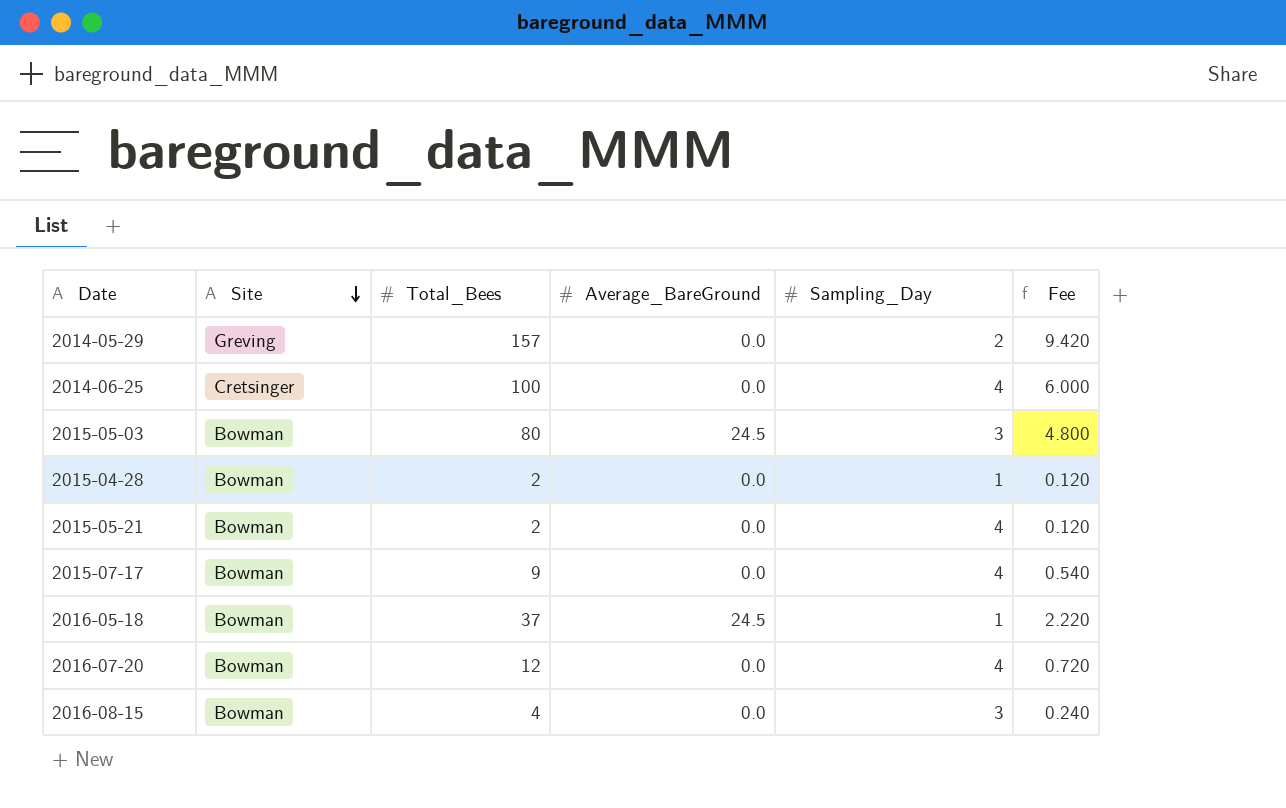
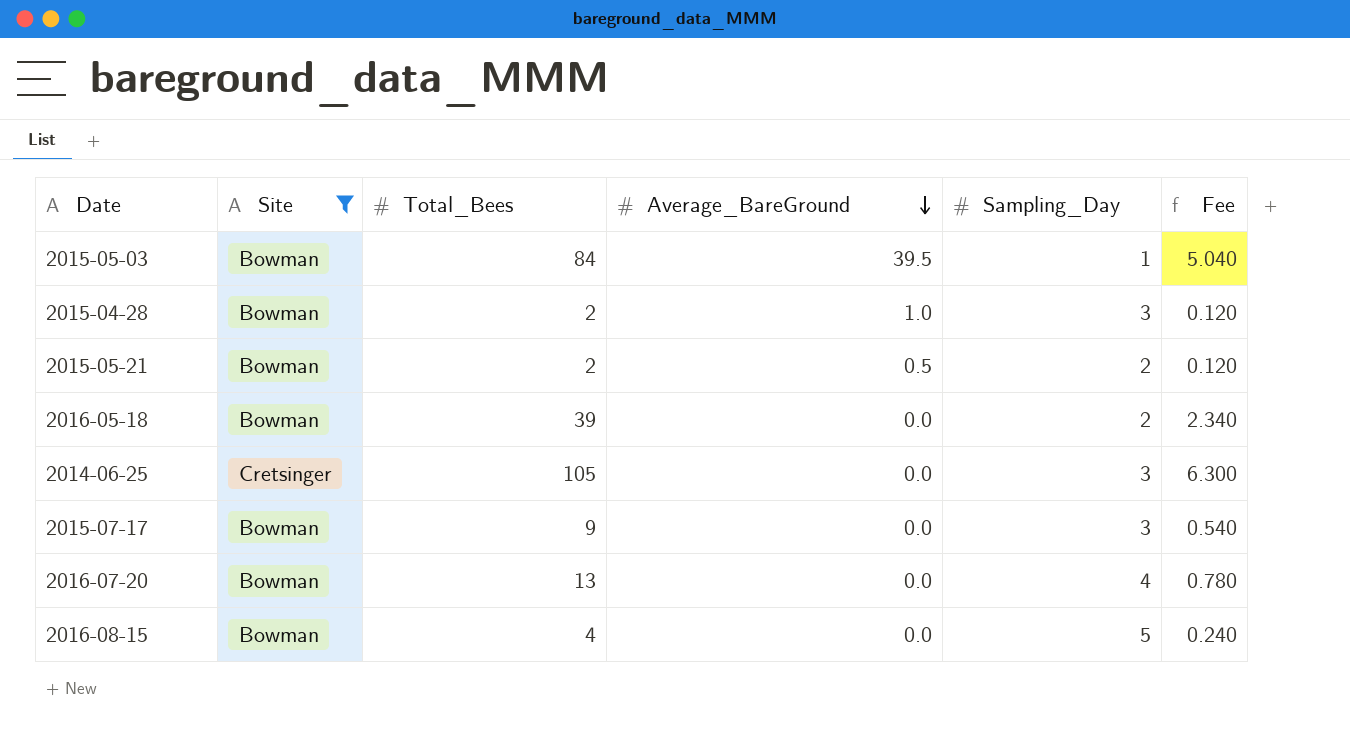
filter: none -> Site != Greving
row order: Site descending -> Average_BareGround descending
2015-05-03 | Total_Bees: 80 -> 84
2015-05-03 | Average_BareGround: 24.5 -> 39.5
2015-05-03 | Sampling_Day: 3 -> 1
2015-05-03 | Fee: 4.800 -> 5.040
2015-04-28 | Average_BareGround: 0.0 -> 1.0
2015-04-28 | Sampling_Day: 1 -> 3
2015-05-21 | Average_BareGround: 0.0 -> 0.5
2015-05-21 | Sampling_Day: 4 -> 2
2016-05-18 | Total_Bees: 37 -> 39
2016-05-18 | Average_BareGround: 24.5 -> 0.0
2016-05-18 | Sampling_Day: 1 -> 2
2016-05-18 | Fee: 2.220 -> 2.340
2014-06-25 | Total_Bees: 100 -> 105
2014-06-25 | Sampling_Day: 4 -> 3
2014-06-25 | Fee: 6.000 -> 6.300
2015-07-17 | Sampling_Day: 4 -> 3
2016-07-20 | Total_Bees: 12 -> 13
2016-07-20 | Fee: 0.720 -> 0.780
2016-08-15 | Sampling_Day: 3 -> 5

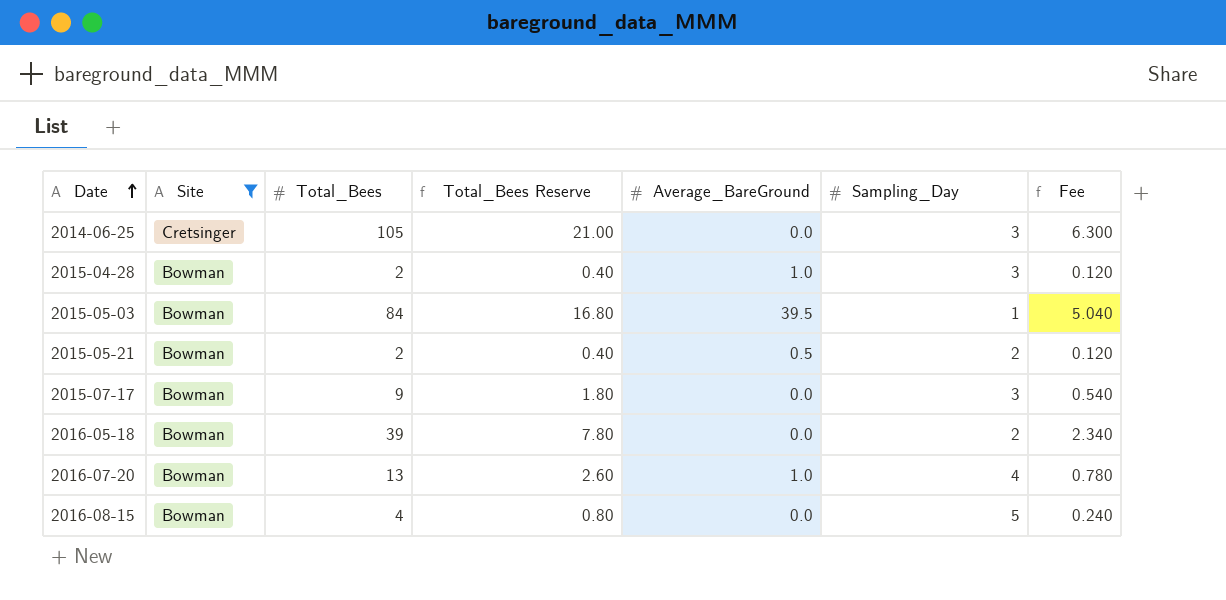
row order: Average_BareGround descending -> Date ascending
column Total_Bees Reserve | formula: none -> [Total_Bees] * 0.2
2016-07-20 | Average_BareGround: 0.0 -> 1.0

